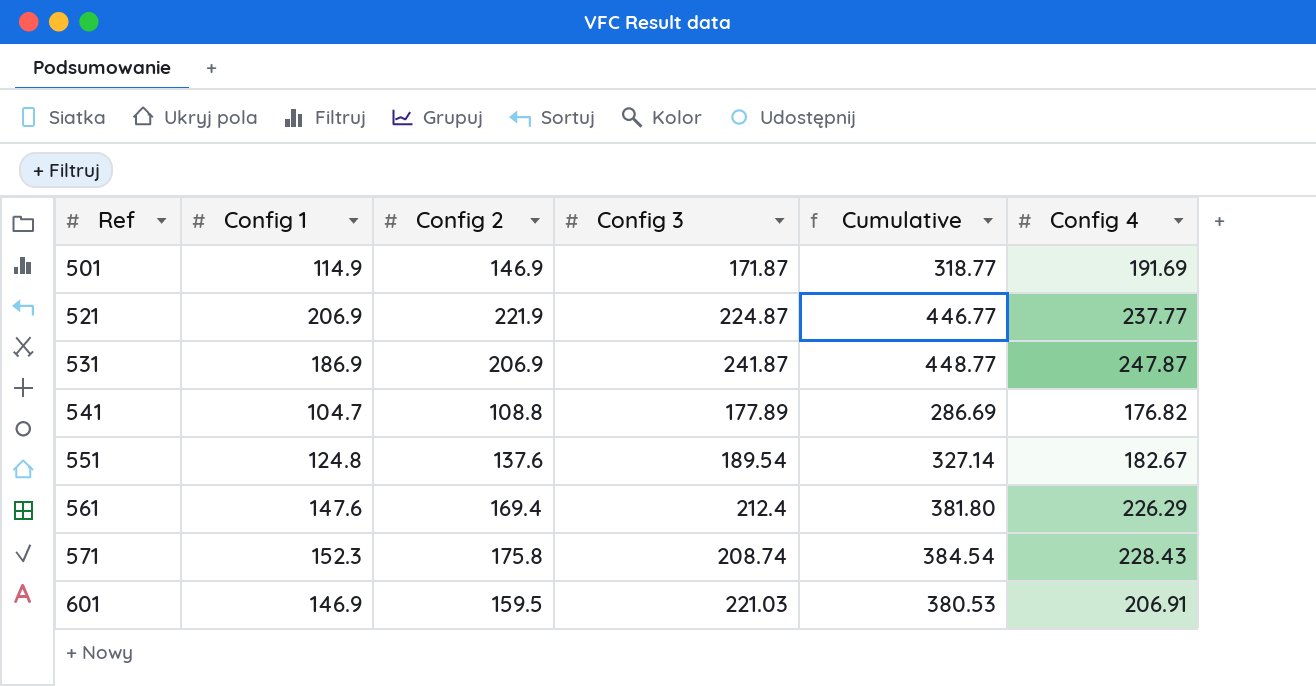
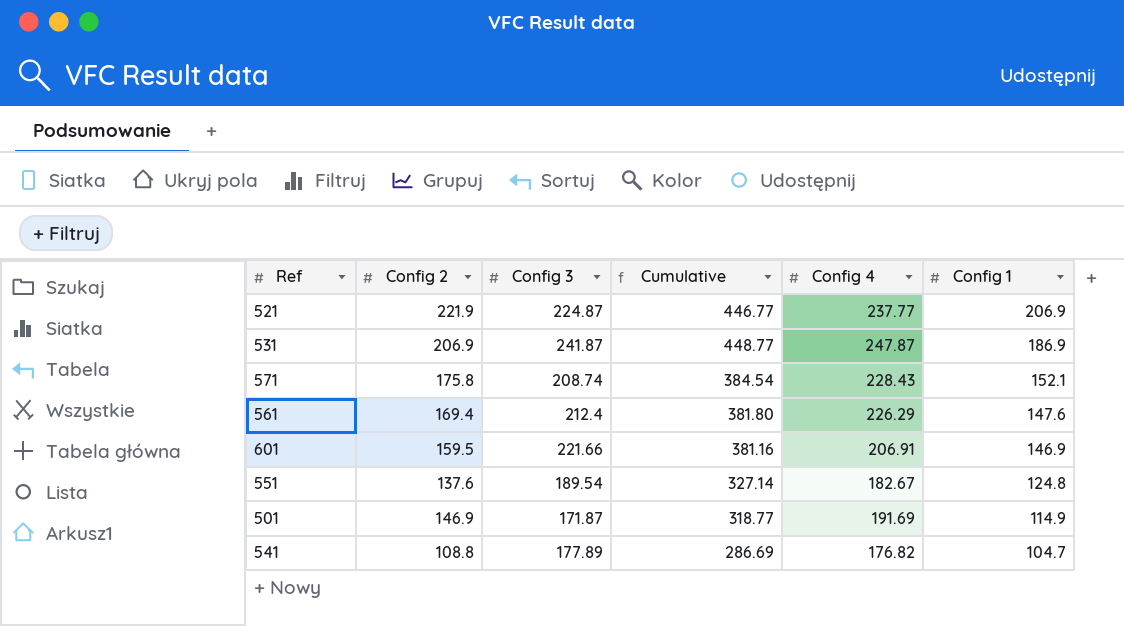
row order: Ref ascending -> Config 1 descending
column Config 1 | position: 2 -> 6
571 | Config 1: 152.3 -> 152.1
601 | Config 3: 221.03 -> 221.66
601 | Cumulative: 380.53 -> 381.16

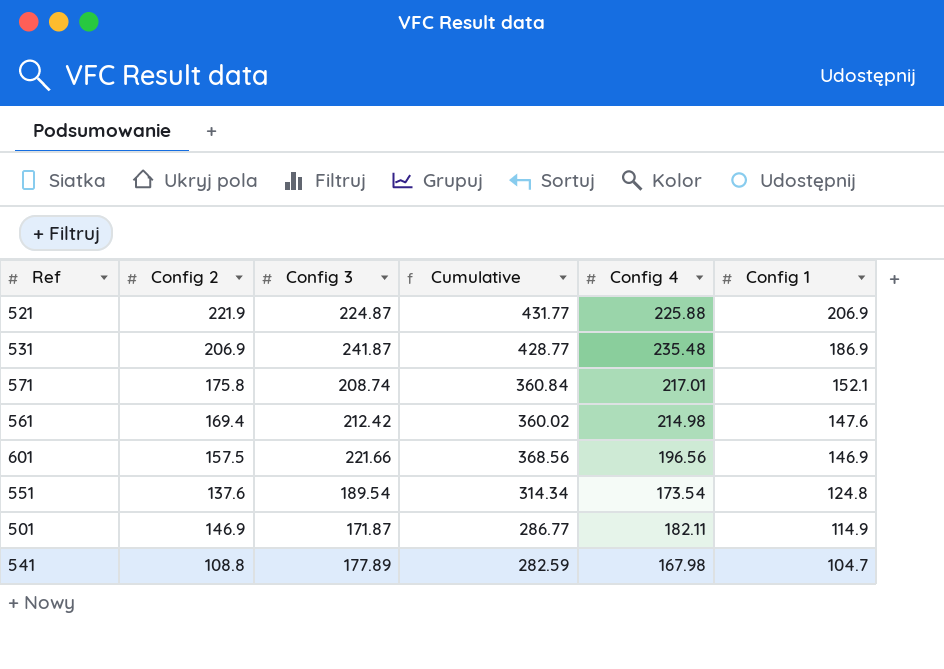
column Cumulative | formula: [Config 2] + [Config 3] -> [Config 3] + [Config 1]
521 | Config 4: 237.77 -> 225.88
531 | Config 4: 247.87 -> 235.48
571 | Config 4: 228.43 -> 217.01
561 | Config 3: 212.4 -> 212.42
561 | Config 4: 226.29 -> 214.98
601 | Config 2: 159.5 -> 157.5
601 | Config 4: 206.91 -> 196.56
551 | Config 4: 182.67 -> 173.54
501 | Config 4: 191.69 -> 182.11
541 | Config 4: 176.82 -> 167.98

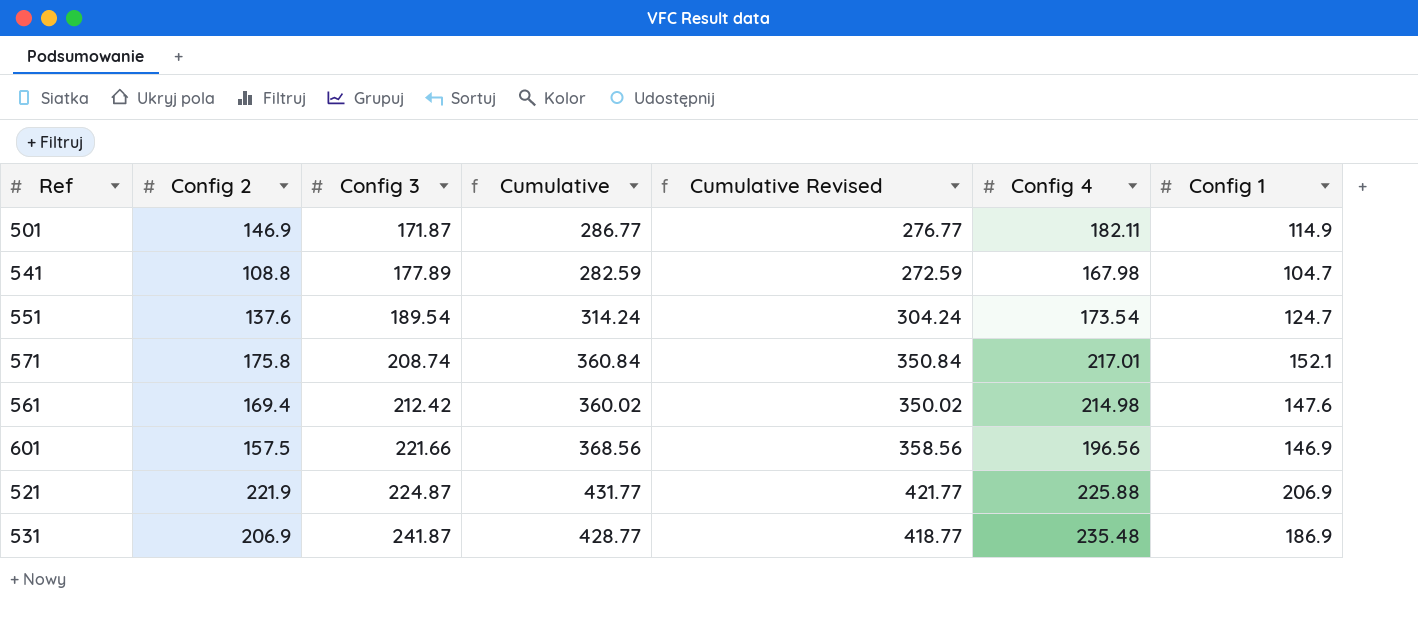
row order: Config 1 descending -> Config 3 ascending
column Cumulative Revised | formula: none -> [Cumulative] - 10
551 | Cumulative: 314.34 -> 314.24
551 | Config 1: 124.8 -> 124.7

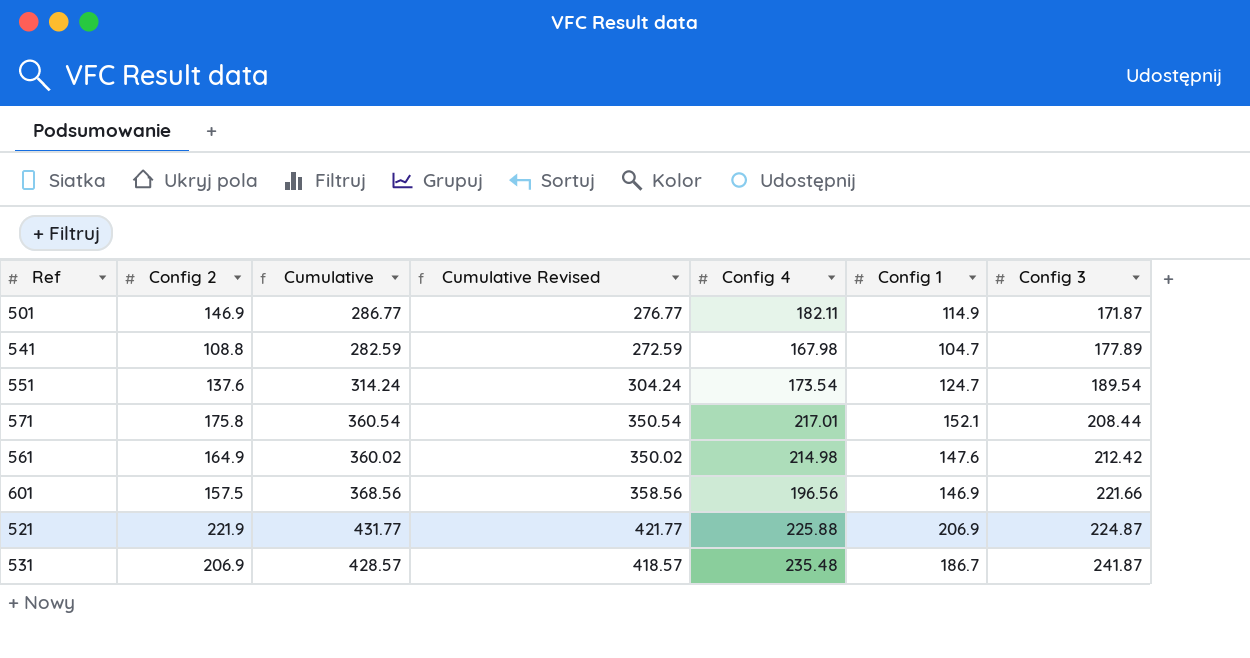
column Config 3 | position: 3 -> 7
571 | Cumulative: 360.84 -> 360.54
571 | Cumulative Revised: 350.84 -> 350.54
571 | Config 3: 208.74 -> 208.44
561 | Config 2: 169.4 -> 164.9
531 | Cumulative: 428.77 -> 428.57
531 | Cumulative Revised: 418.77 -> 418.57
531 | Config 1: 186.9 -> 186.7

